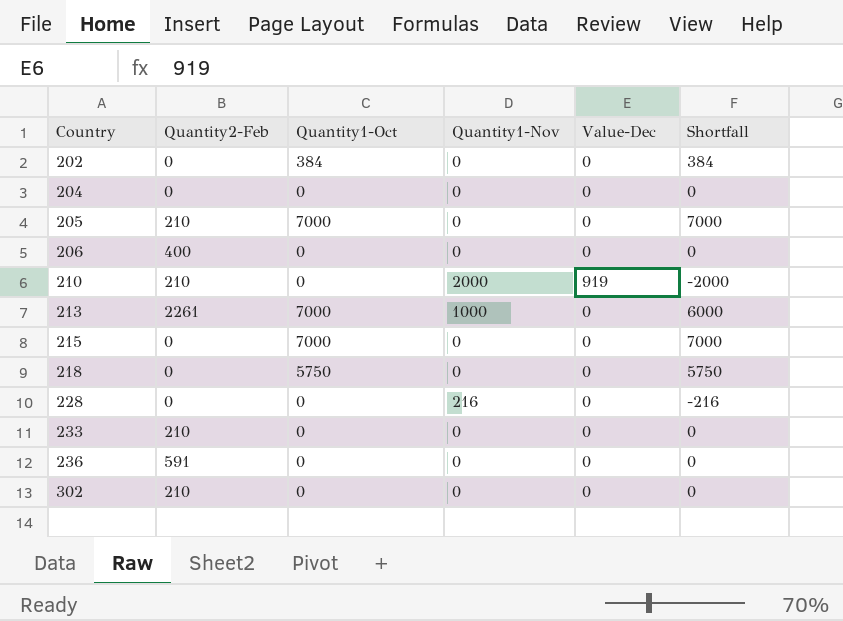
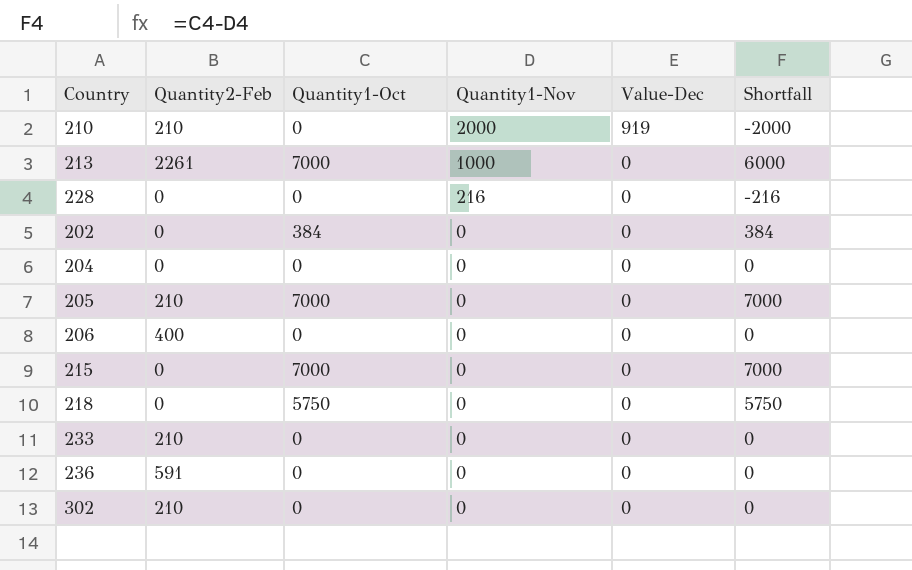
row order: Country ascending -> Quantity1-Nov descending

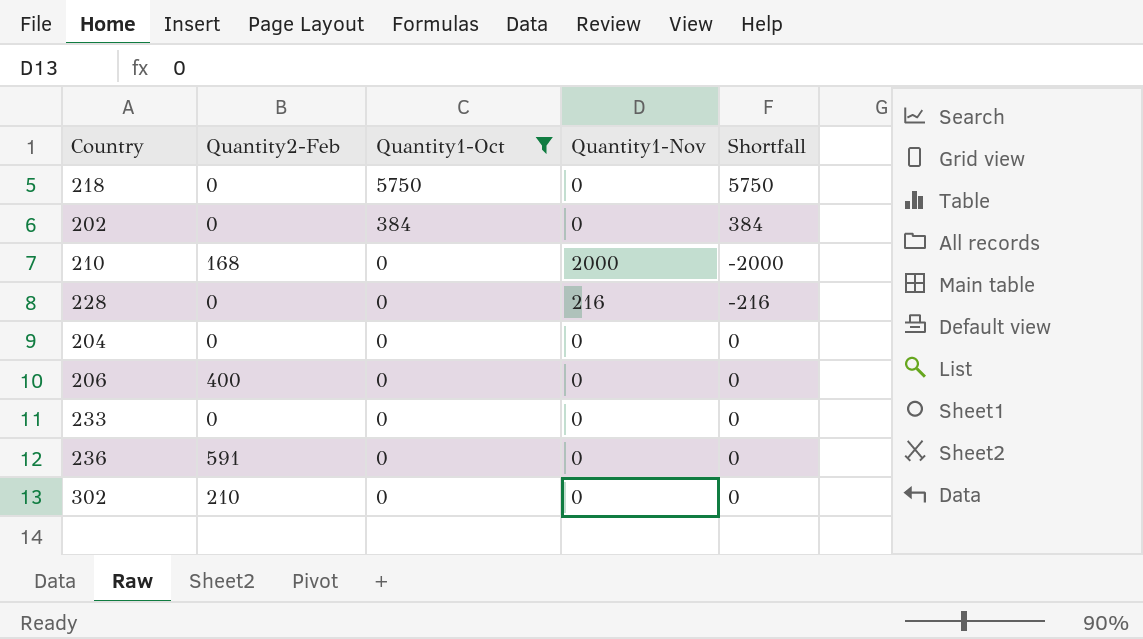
filter: none -> Quantity1-Oct != 7000
row order: Quantity1-Nov descending -> Quantity1-Oct descending
column Value-Dec | position: 5 -> none
210 | Quantity2-Feb: 210 -> 168
233 | Quantity2-Feb: 210 -> 0

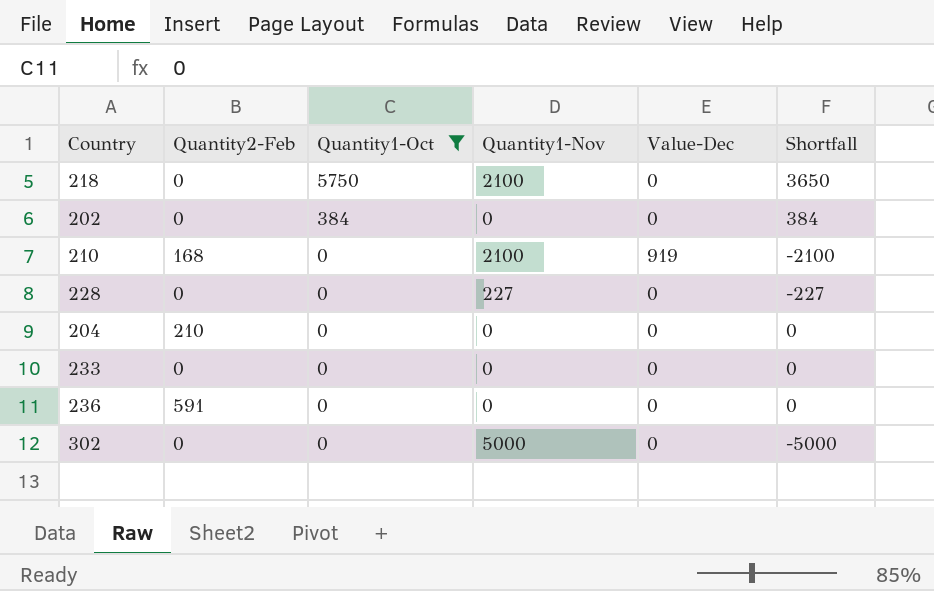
column Value-Dec | position: none -> 5
row 206: 400 | 0 | 0 | 0 -> none
218 | Quantity1-Nov: 0 -> 2100
218 | Shortfall: 5750 -> 3650
210 | Quantity1-Nov: 2000 -> 2100
210 | Shortfall: -2000 -> -2100
228 | Quantity1-Nov: 216 -> 227
228 | Shortfall: -216 -> -227
204 | Quantity2-Feb: 0 -> 210
302 | Quantity2-Feb: 210 -> 0
302 | Quantity1-Nov: 0 -> 5000
302 | Shortfall: 0 -> -5000

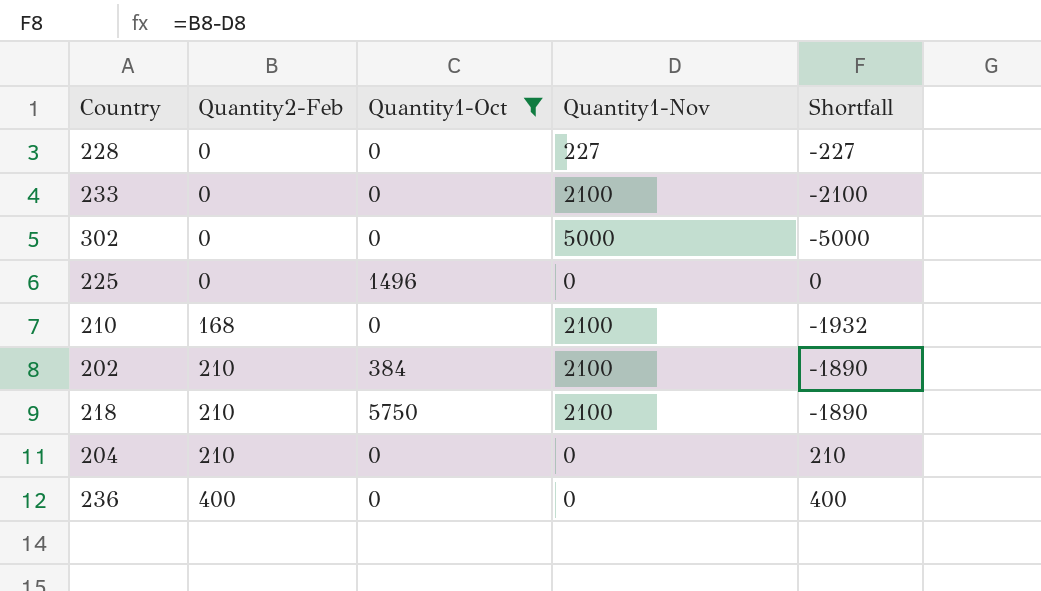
row order: Quantity1-Oct descending -> Quantity2-Feb ascending
column Value-Dec | position: 5 -> none
column Shortfall | formula: [Quantity1-Oct] - [Quantity1-Nov] -> [Quantity2-Feb] - [Quantity1-Nov]
233 | Quantity1-Nov: 0 -> 2100
row 225: none -> 0 | 1496 | 0 | 0
202 | Quantity2-Feb: 0 -> 210
202 | Quantity1-Nov: 0 -> 2100
218 | Quantity2-Feb: 0 -> 210
236 | Quantity2-Feb: 591 -> 400

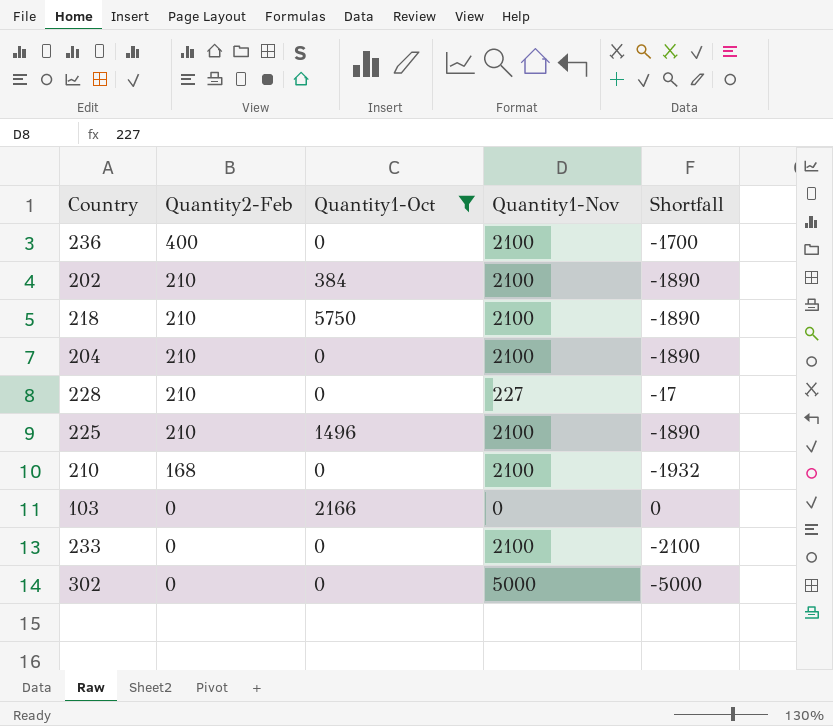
row order: Quantity2-Feb ascending -> Quantity2-Feb descending
236 | Quantity1-Nov: 0 -> 2100
236 | Shortfall: 400 -> -1700
204 | Quantity1-Nov: 0 -> 2100
204 | Shortfall: 210 -> -1890
228 | Quantity2-Feb: 0 -> 210
228 | Shortfall: -227 -> -17
225 | Quantity2-Feb: 0 -> 210
225 | Quantity1-Nov: 0 -> 2100
225 | Shortfall: 0 -> -1890
row 103: none -> 0 | 2166 | 0 | 0

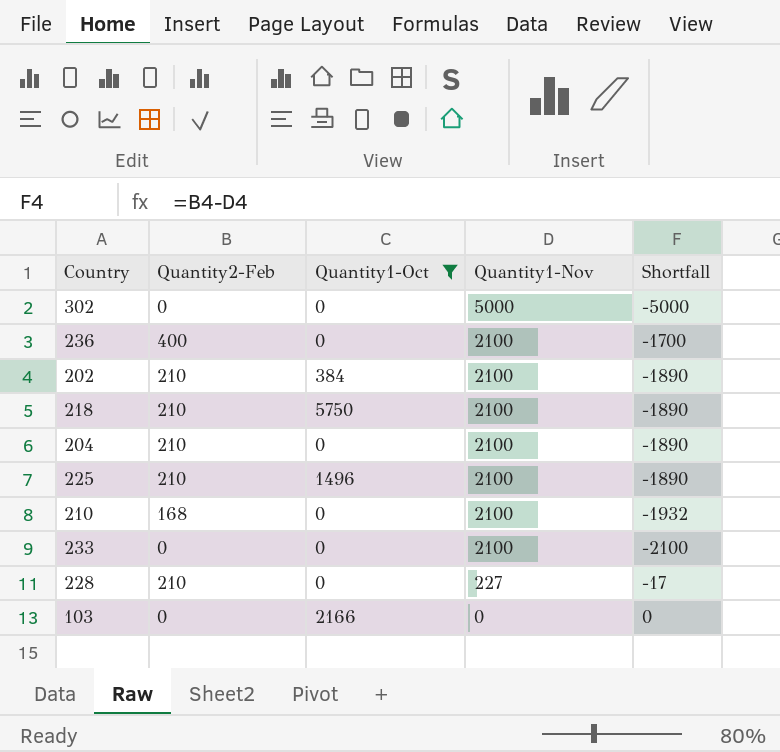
row order: Quantity2-Feb descending -> Quantity1-Nov descending

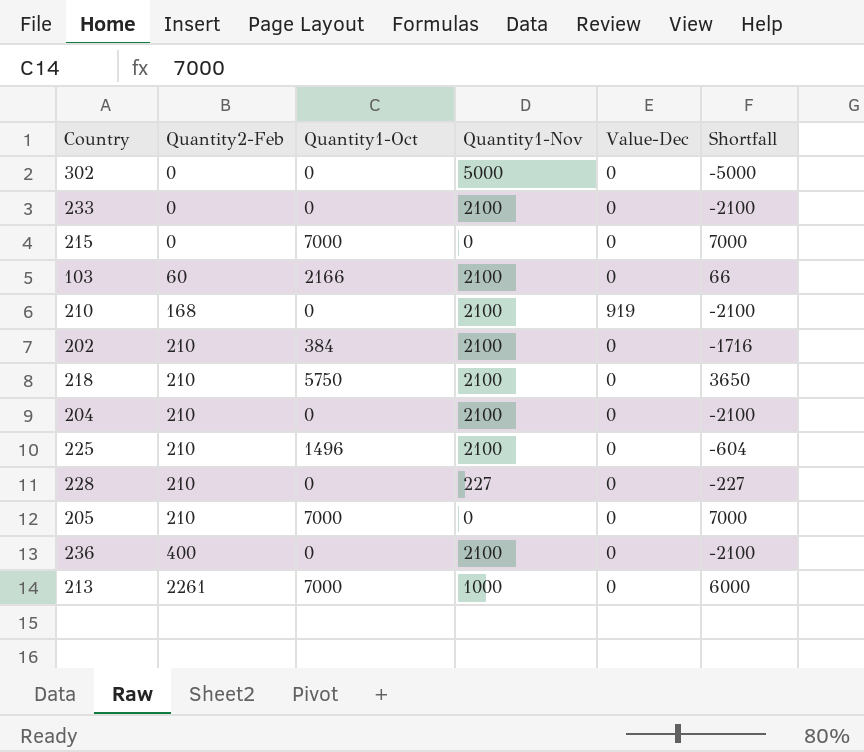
filter: Quantity1-Oct != 7000 -> none
row order: Quantity1-Nov descending -> Quantity2-Feb ascending
column Value-Dec | position: none -> 5
column Shortfall | formula: [Quantity2-Feb] - [Quantity1-Nov] -> [Quantity1-Oct] - [Quantity1-Nov]
103 | Quantity2-Feb: 0 -> 60
103 | Quantity1-Nov: 0 -> 2100

